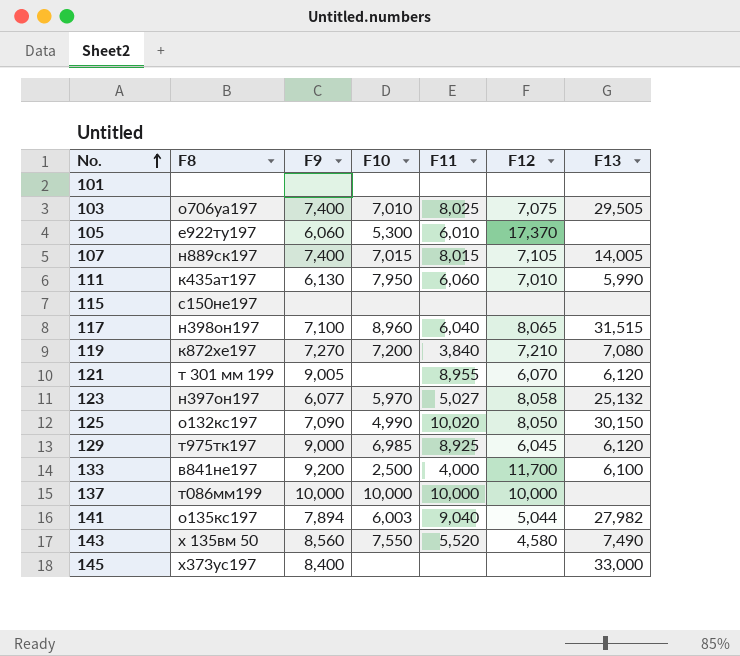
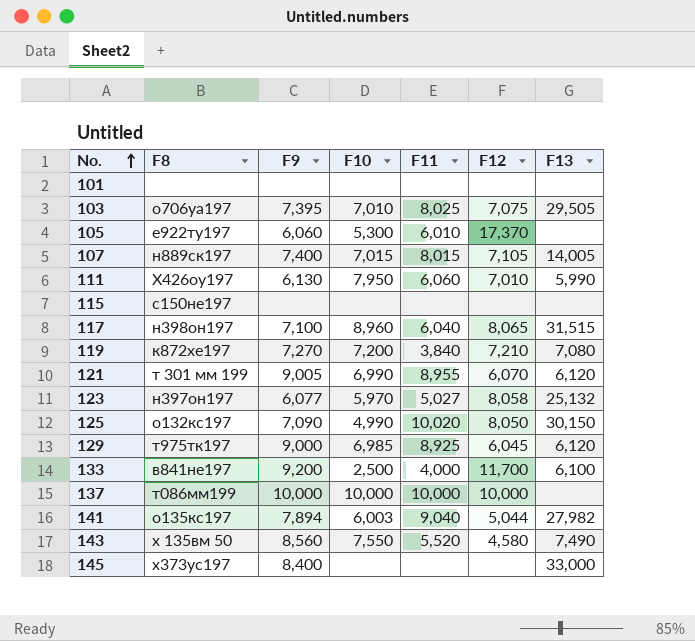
103 | F9: 7,400 -> 7,395
111 | F8: к435ат197 -> Х426оу197
121 | F10: none -> 6,990

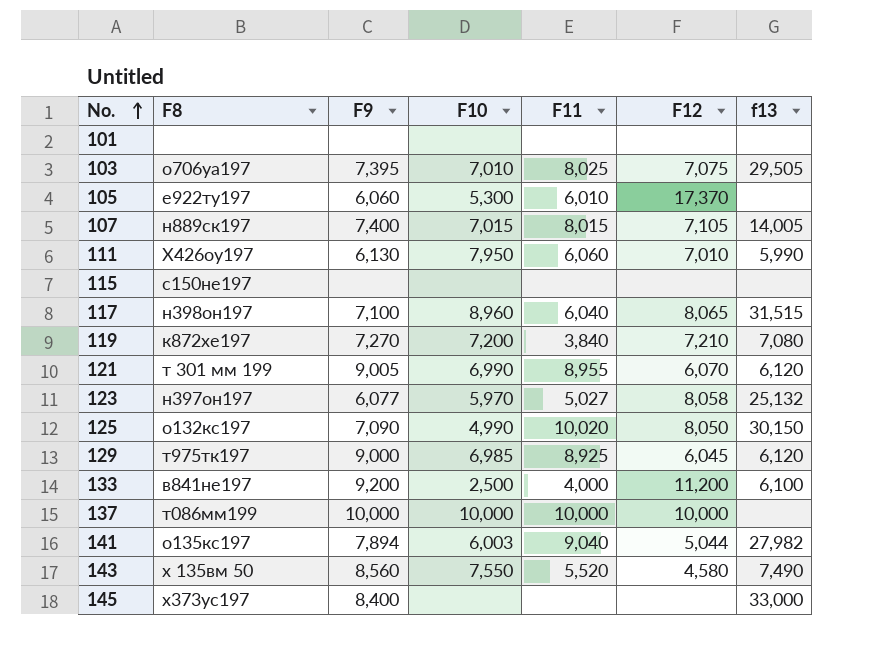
column name: F13 -> f13
133 | F12: 11,700 -> 11,200

